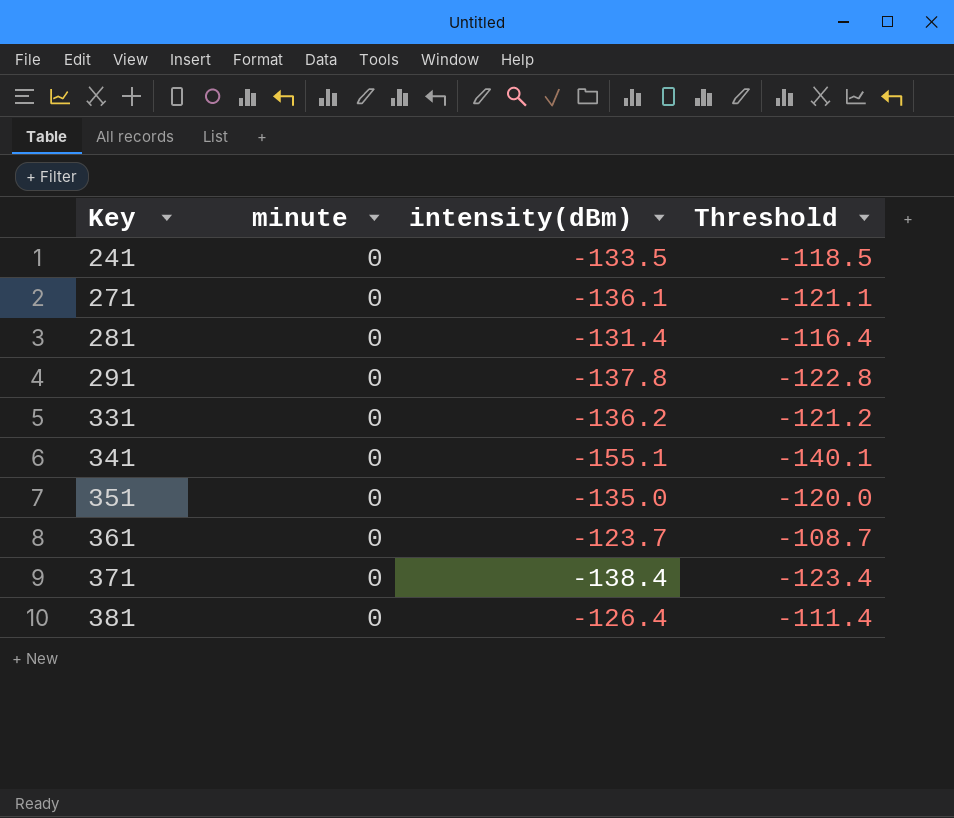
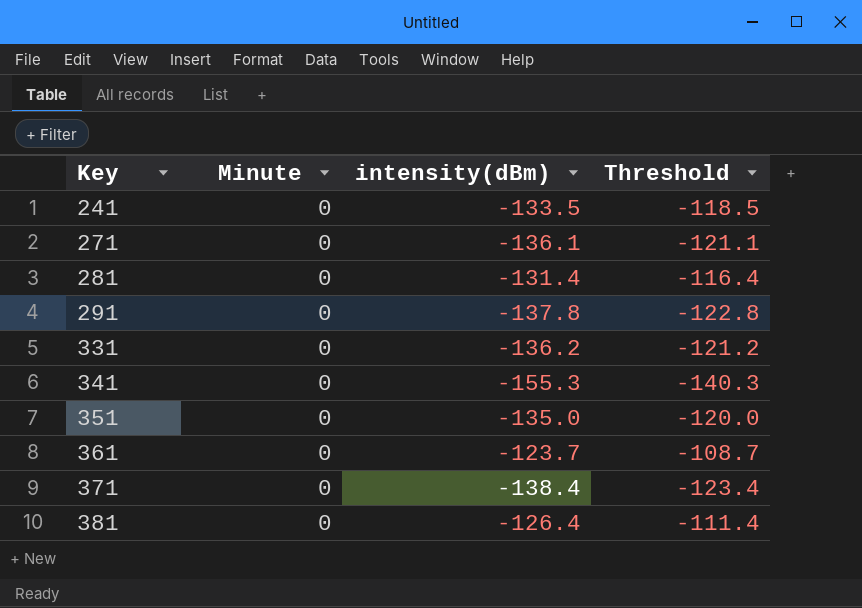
column name: minute -> Minute
341 | intensity(dBm): -155.1 -> -155.3
341 | Threshold: -140.1 -> -140.3

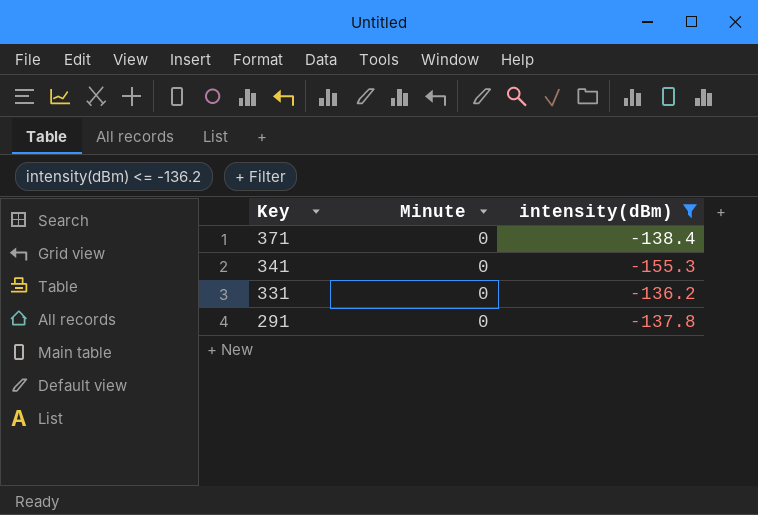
filter: none -> intensity(dBm) <= -136.2
row order: Key ascending -> Key descending
column Threshold | formula: [intensity(dBm)] + 15 -> none

